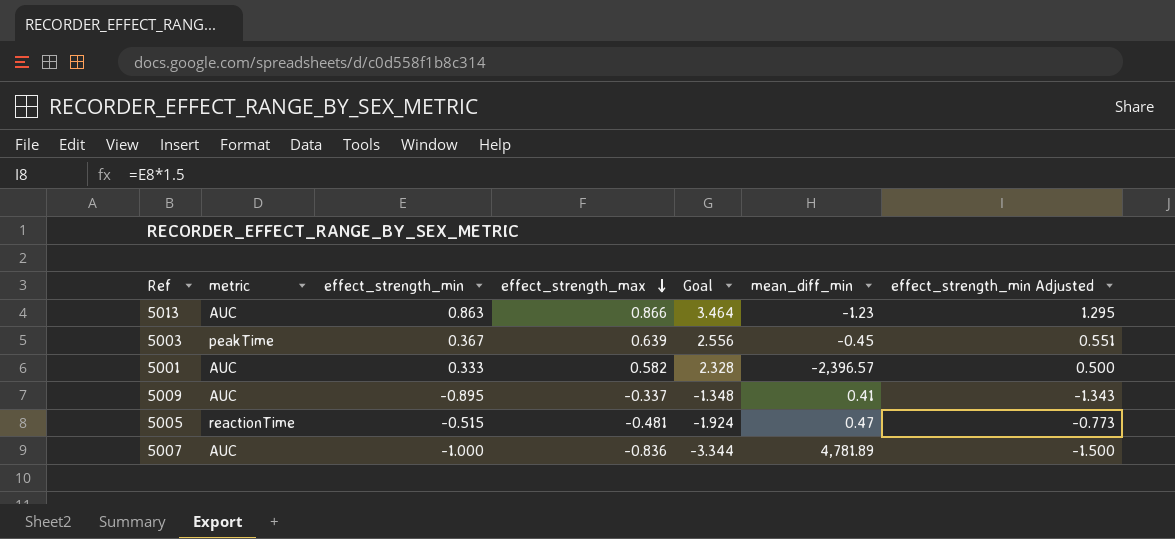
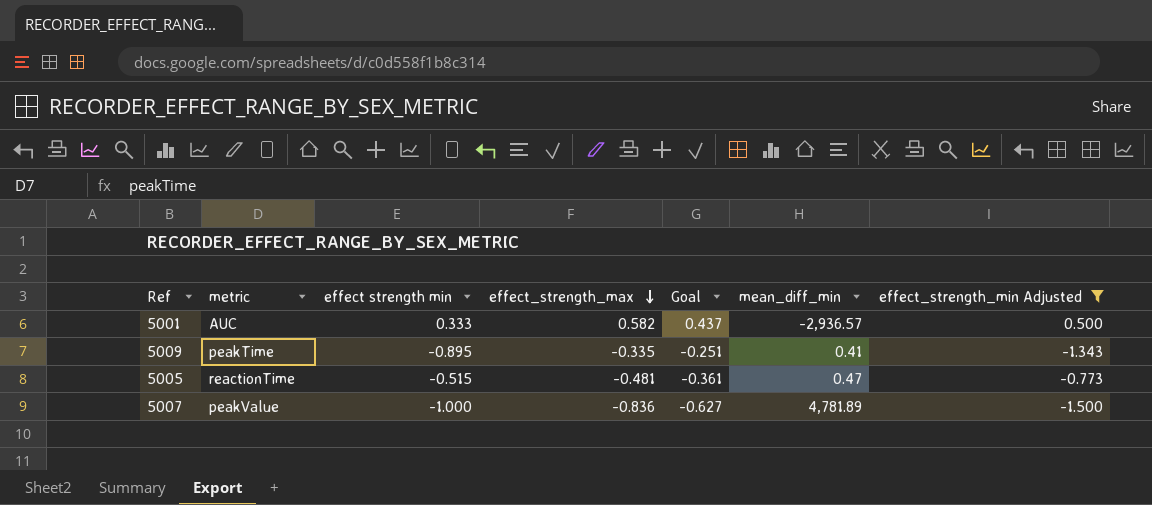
filter: none -> effect_strength_min Adjusted <= 0.500
column name: effect_strength_min -> effect strength min
column Goal | formula: [effect_strength_max] * 4 -> [effect_strength_max] * 0.75
5001 | mean_diff_min: -2,396.57 -> -2,936.57
5009 | metric: AUC -> peakTime
5009 | effect_strength_max: -0.337 -> -0.335
5007 | metric: AUC -> peakValue

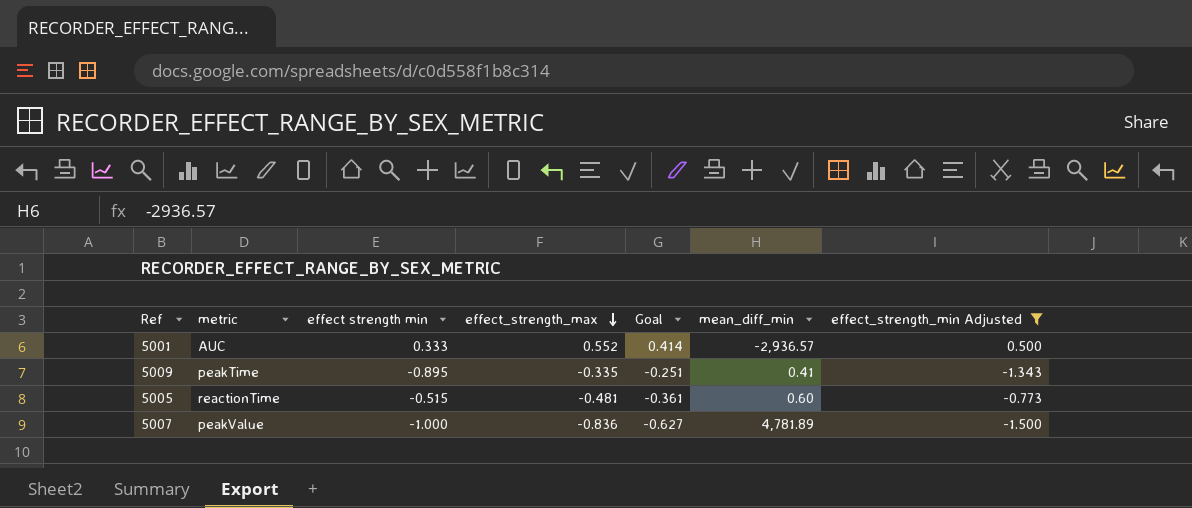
5001 | effect_strength_max: 0.582 -> 0.552
5001 | Goal: 0.437 -> 0.414
5005 | mean_diff_min: 0.47 -> 0.60

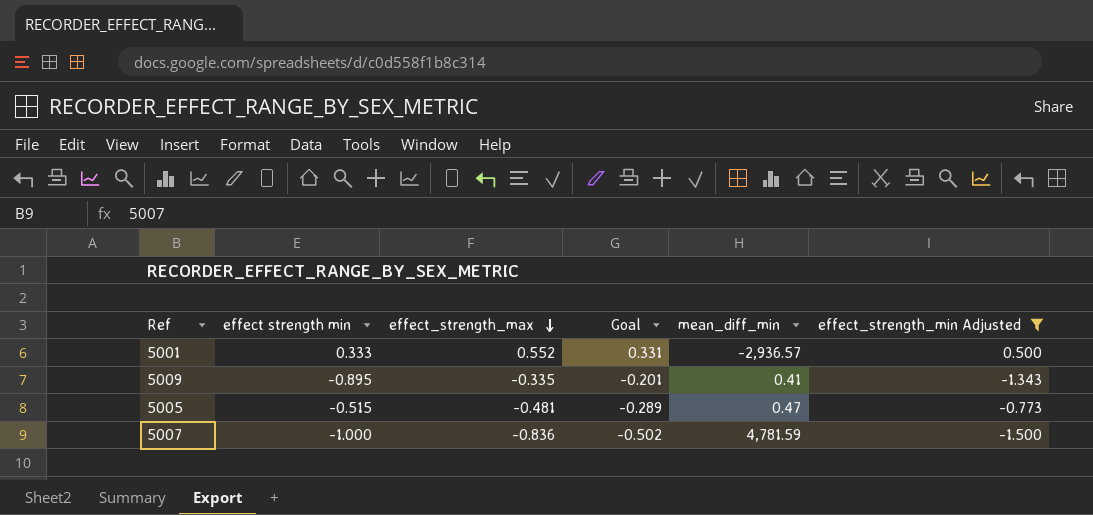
column metric | position: 2 -> none
column Goal | formula: [effect_strength_max] * 0.75 -> [effect_strength_max] * 0.6
5005 | mean_diff_min: 0.60 -> 0.47
5007 | mean_diff_min: 4,781.89 -> 4,781.59

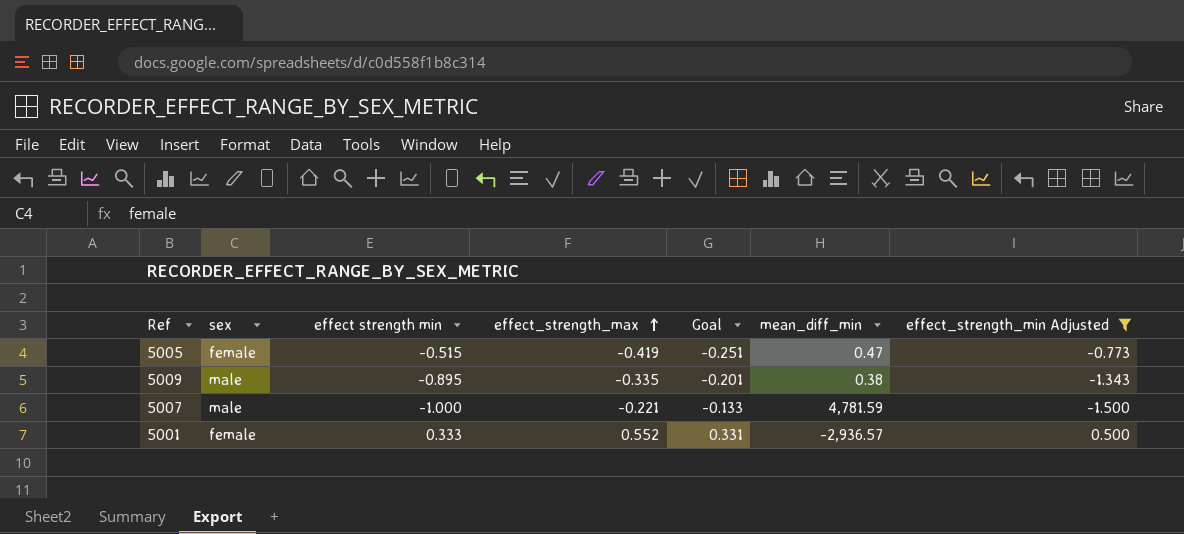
row order: effect_strength_max descending -> effect_strength_max ascending
column sex | position: none -> 2
5005 | effect_strength_max: -0.481 -> -0.419
5005 | Goal: -0.289 -> -0.251
5009 | mean_diff_min: 0.41 -> 0.38
5007 | effect_strength_max: -0.836 -> -0.221
5007 | Goal: -0.502 -> -0.133

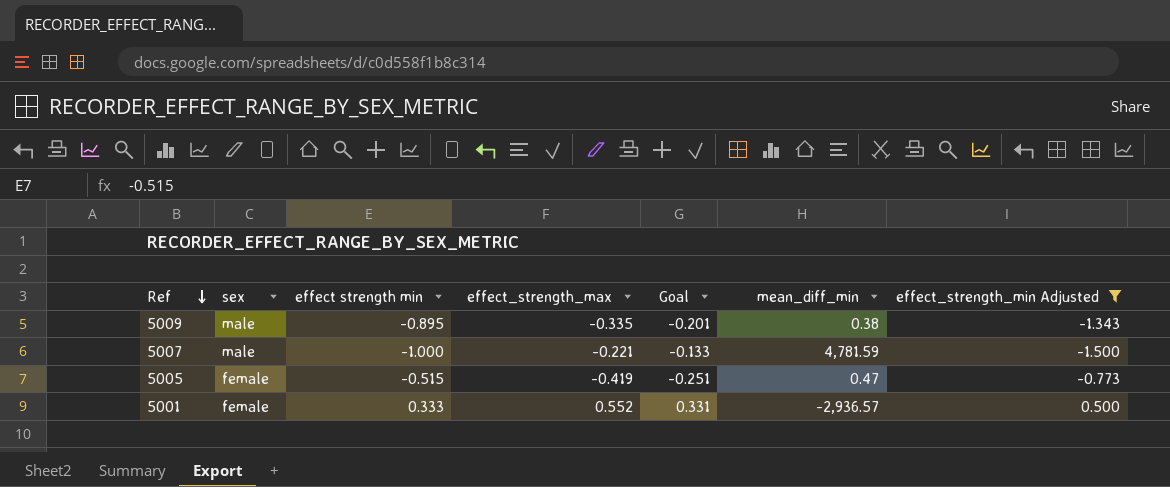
row order: effect_strength_max ascending -> Ref descending

